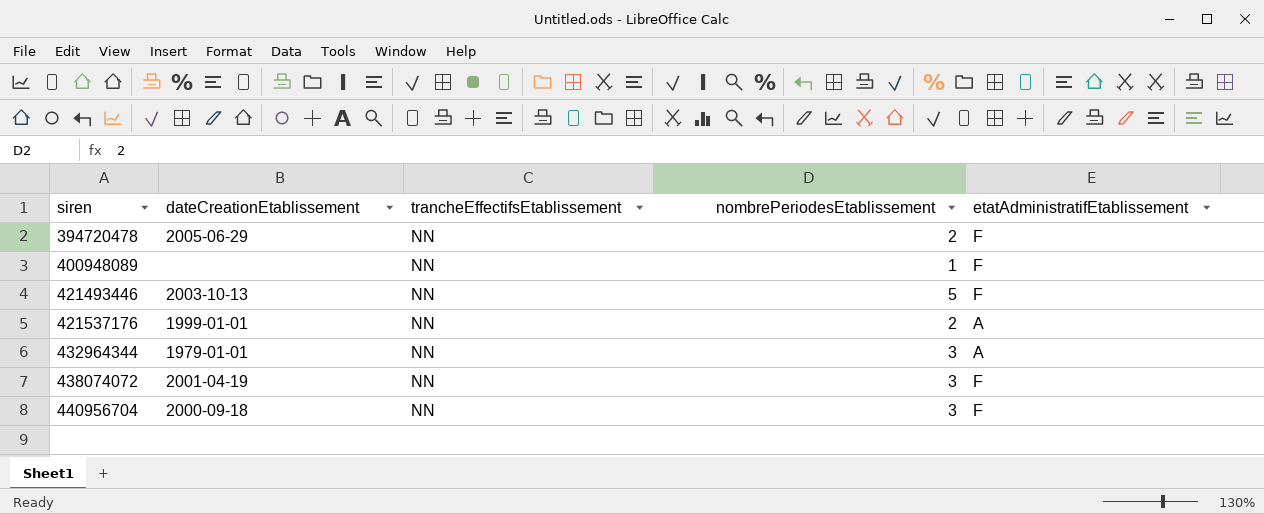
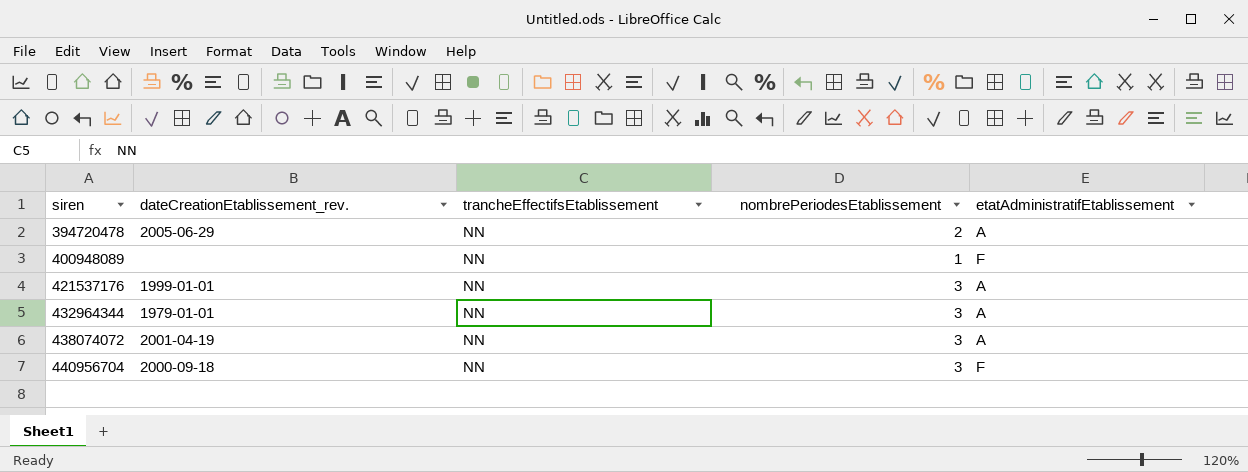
column name: dateCreationEtablissement -> dateCreationEtablissement_rev.
row 421493446: 2003-10-13 | NN | 5 | F -> none
394720478 | etatAdministratifEtablissement: F -> A
421537176 | nombrePeriodesEtablissement: 2 -> 3
438074072 | etatAdministratifEtablissement: F -> A

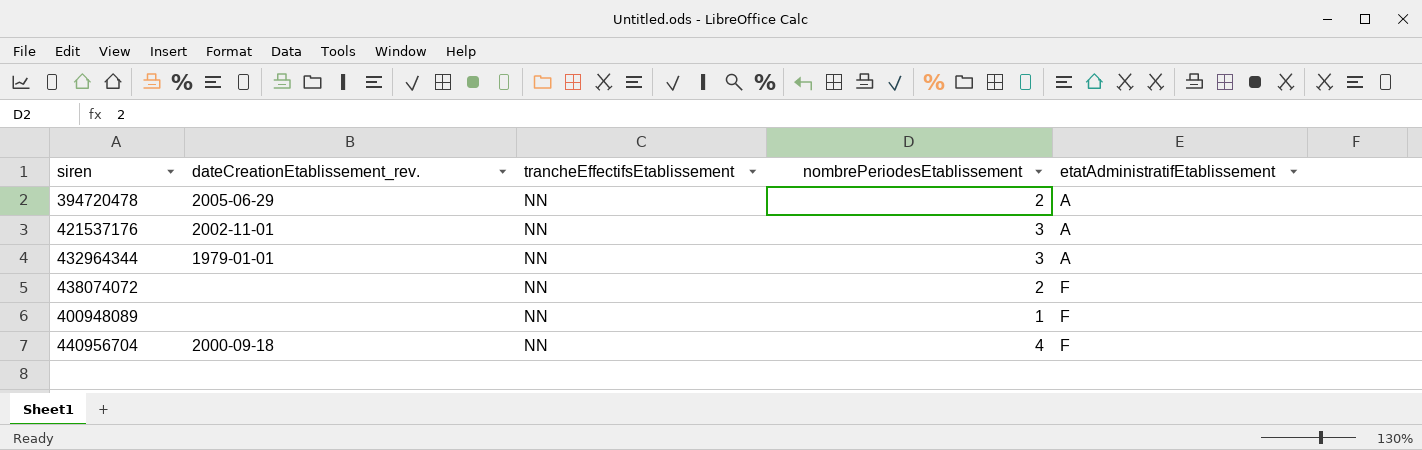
row order: siren ascending -> etatAdministratifEtablissement ascending
421537176 | dateCreationEtablissement_rev.: 1999-01-01 -> 2002-11-01
438074072 | dateCreationEtablissement_rev.: 2001-04-19 -> none
438074072 | nombrePeriodesEtablissement: 3 -> 2
438074072 | etatAdministratifEtablissement: A -> F
440956704 | nombrePeriodesEtablissement: 3 -> 4

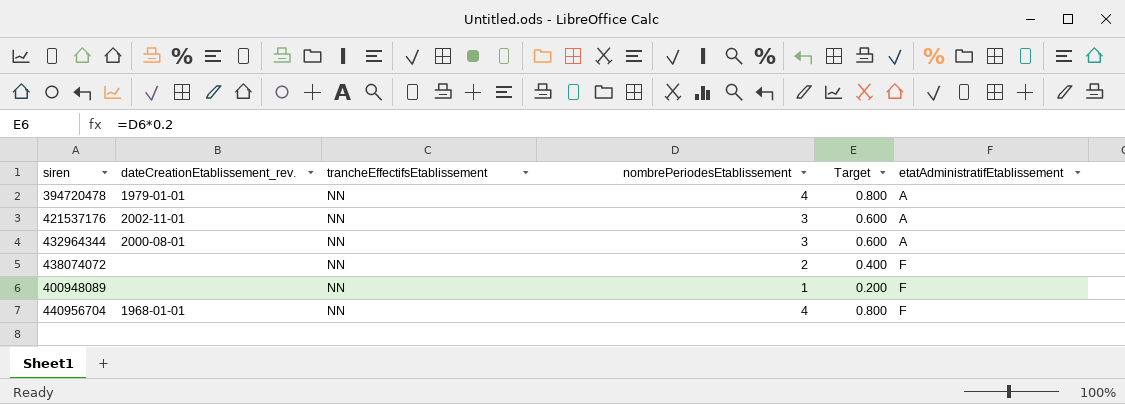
column Target | formula: none -> [nombrePeriodesEtablissement] * 0.2
394720478 | dateCreationEtablissement_rev.: 2005-06-29 -> 1979-01-01
394720478 | nombrePeriodesEtablissement: 2 -> 4
432964344 | dateCreationEtablissement_rev.: 1979-01-01 -> 2000-08-01
440956704 | dateCreationEtablissement_rev.: 2000-09-18 -> 1968-01-01

